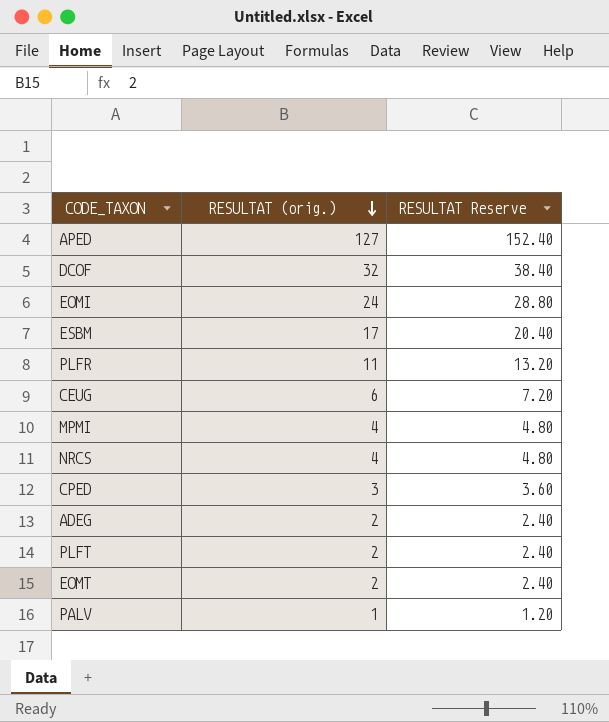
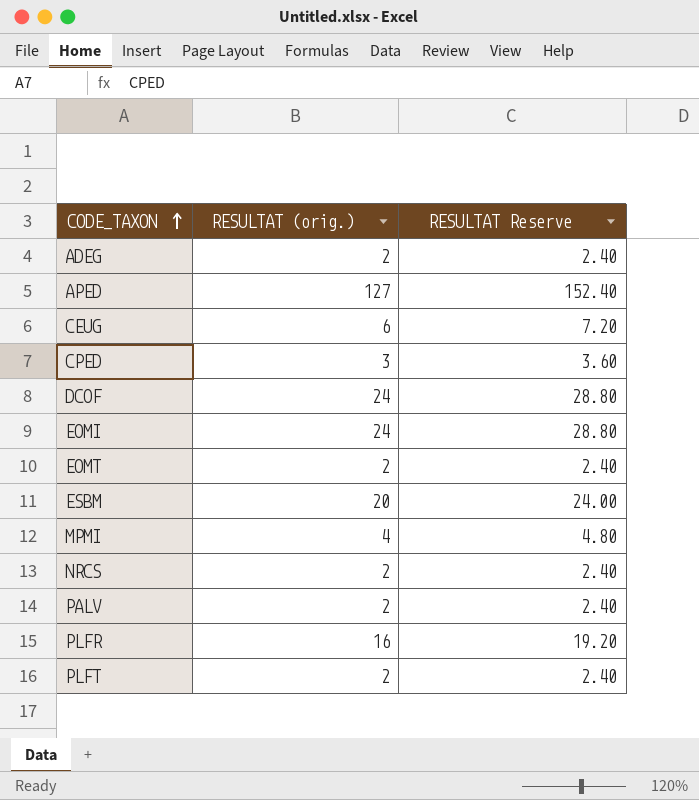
row order: RESULTAT (orig.) descending -> CODE_TAXON ascending
DCOF | RESULTAT (orig.): 32 -> 24
DCOF | RESULTAT Reserve: 38.40 -> 28.80
ESBM | RESULTAT (orig.): 17 -> 20
ESBM | RESULTAT Reserve: 20.40 -> 24.00
NRCS | RESULTAT (orig.): 4 -> 2
NRCS | RESULTAT Reserve: 4.80 -> 2.40
PALV | RESULTAT (orig.): 1 -> 2
PALV | RESULTAT Reserve: 1.20 -> 2.40
PLFR | RESULTAT (orig.): 11 -> 16
PLFR | RESULTAT Reserve: 13.20 -> 19.20

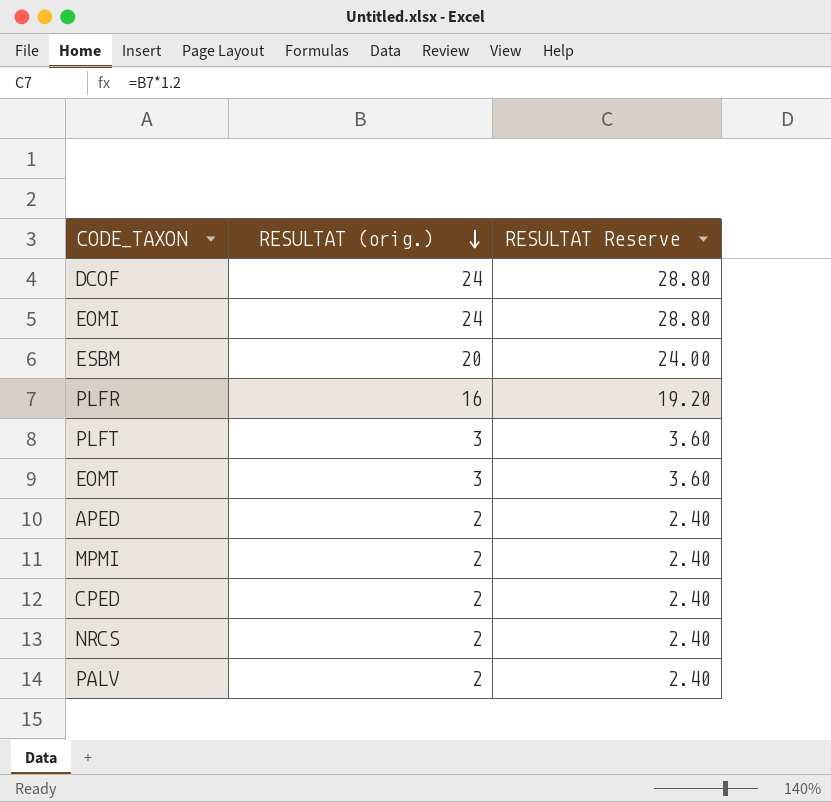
row order: CODE_TAXON ascending -> RESULTAT (orig.) descending
row ADEG: 2 | 2.40 -> none
row CEUG: 6 | 7.20 -> none
PLFT | RESULTAT (orig.): 2 -> 3
PLFT | RESULTAT Reserve: 2.40 -> 3.60
EOMT | RESULTAT (orig.): 2 -> 3
EOMT | RESULTAT Reserve: 2.40 -> 3.60
APED | RESULTAT (orig.): 127 -> 2
APED | RESULTAT Reserve: 152.40 -> 2.40
MPMI | RESULTAT (orig.): 4 -> 2
MPMI | RESULTAT Reserve: 4.80 -> 2.40
CPED | RESULTAT (orig.): 3 -> 2
CPED | RESULTAT Reserve: 3.60 -> 2.40

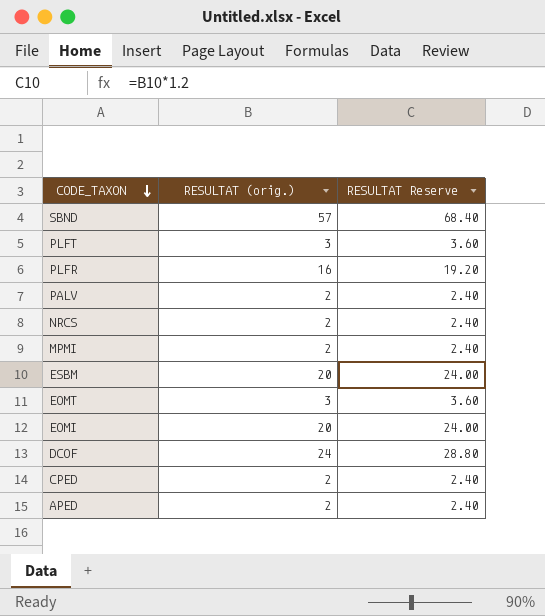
row order: RESULTAT (orig.) descending -> CODE_TAXON descending
row SBND: none -> 57 | 68.40
EOMI | RESULTAT (orig.): 24 -> 20
EOMI | RESULTAT Reserve: 28.80 -> 24.00

